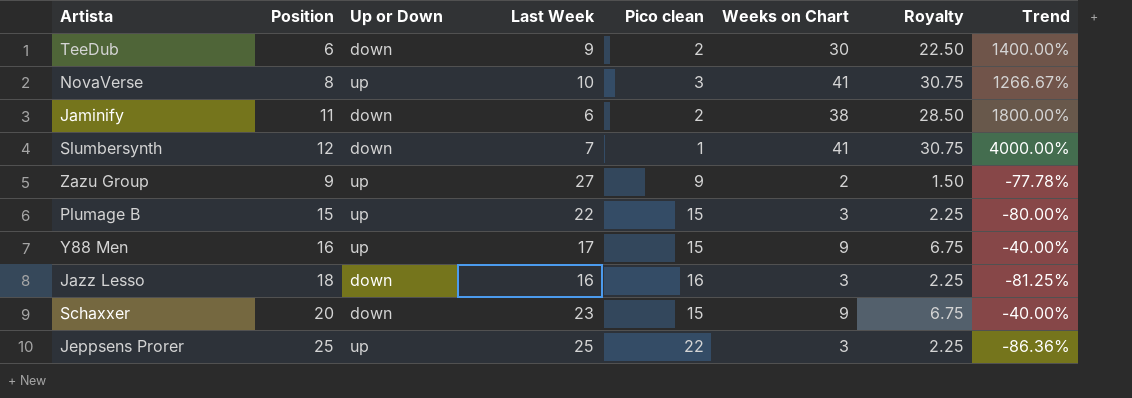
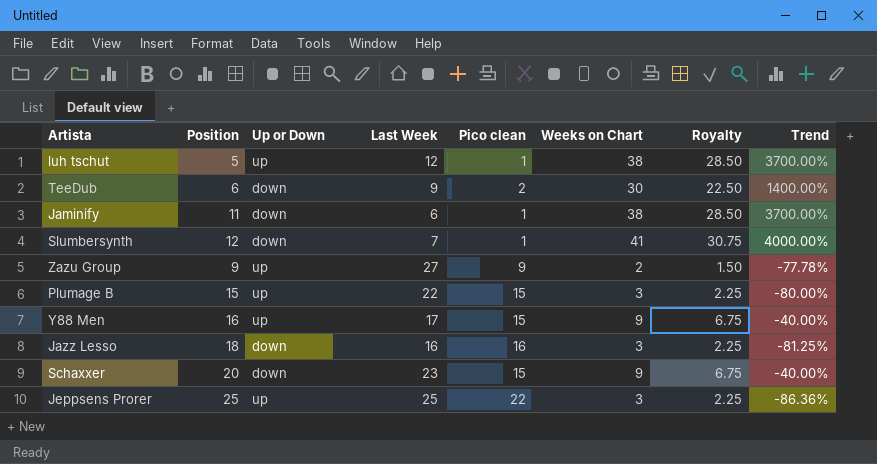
row NovaVerse: 8 | up | 10 | 3 | 41 | 30.75 | 1266.67% -> none
row luh tschut: none -> 5 | up | 12 | 1 | 38 | 28.50 | 3700.00%
Jaminify | Pico clean: 2 -> 1
Jaminify | Trend: 1800.00% -> 3700.00%

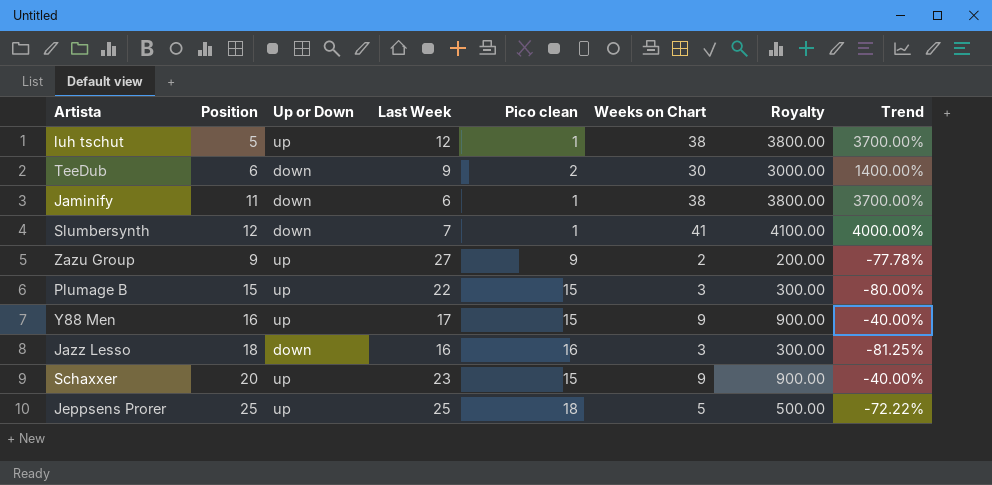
column Royalty | formula: [Weeks on Chart] * 0.75 -> [Weeks on Chart] * 100
Schaxxer | Up or Down: down -> up
Jeppsens Prorer | Pico clean: 22 -> 18
Jeppsens Prorer | Weeks on Chart: 3 -> 5
Jeppsens Prorer | Trend: -86.36% -> -72.22%

